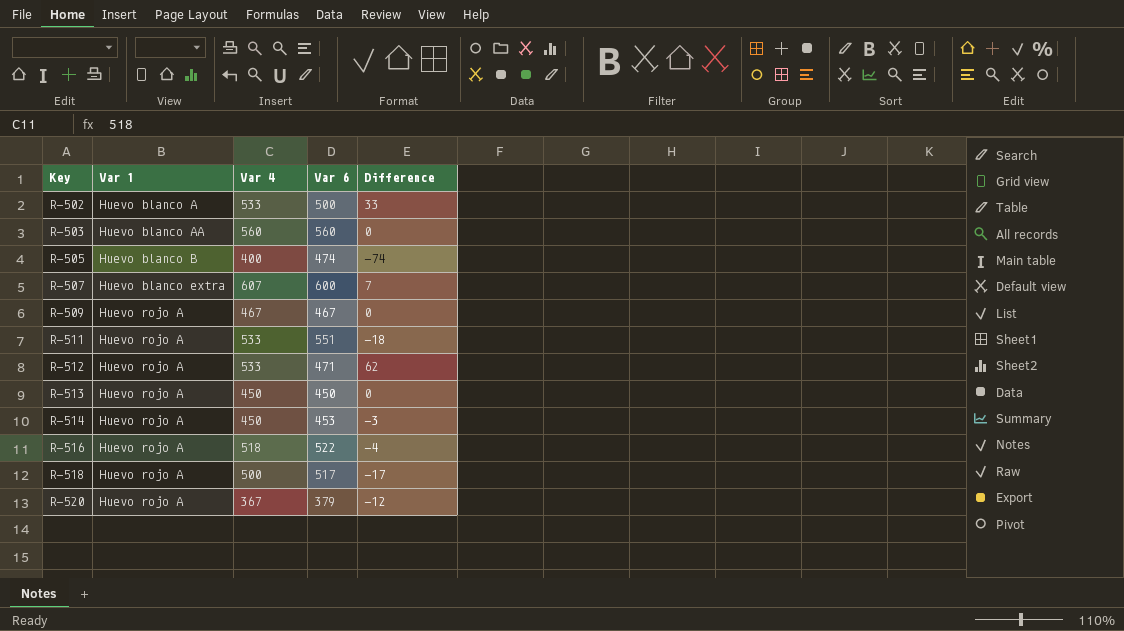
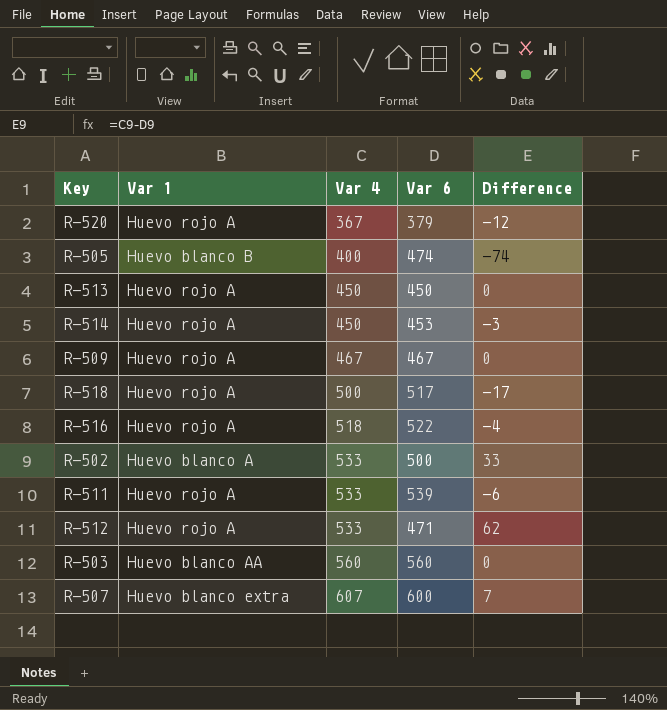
row order: Key ascending -> Var 4 ascending
R-511 | Var 6: 551 -> 539
R-511 | Difference: -18 -> -6

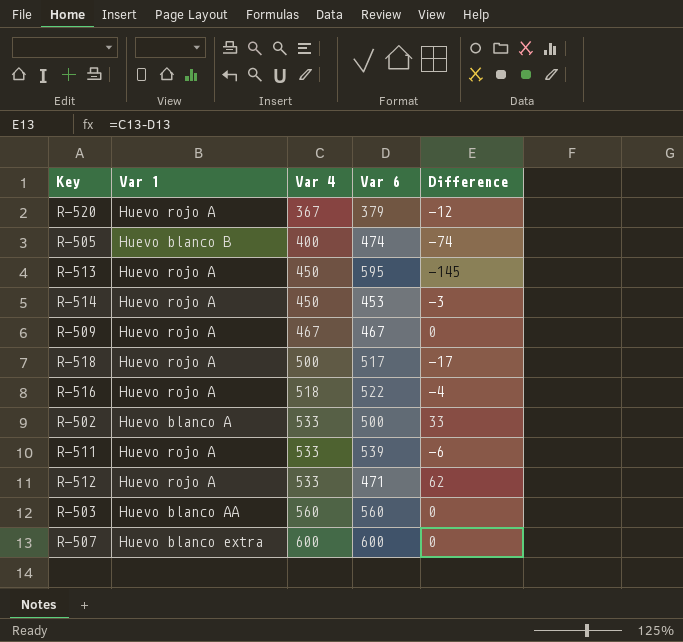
R-513 | Var 6: 450 -> 595
R-513 | Difference: 0 -> -145
R-507 | Var 4: 607 -> 600
R-507 | Difference: 7 -> 0

